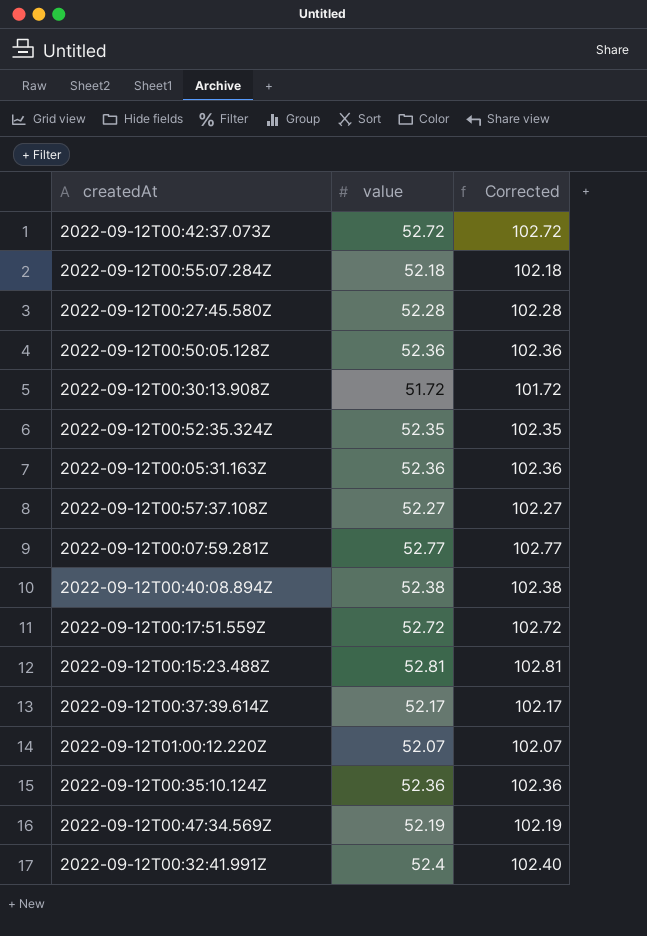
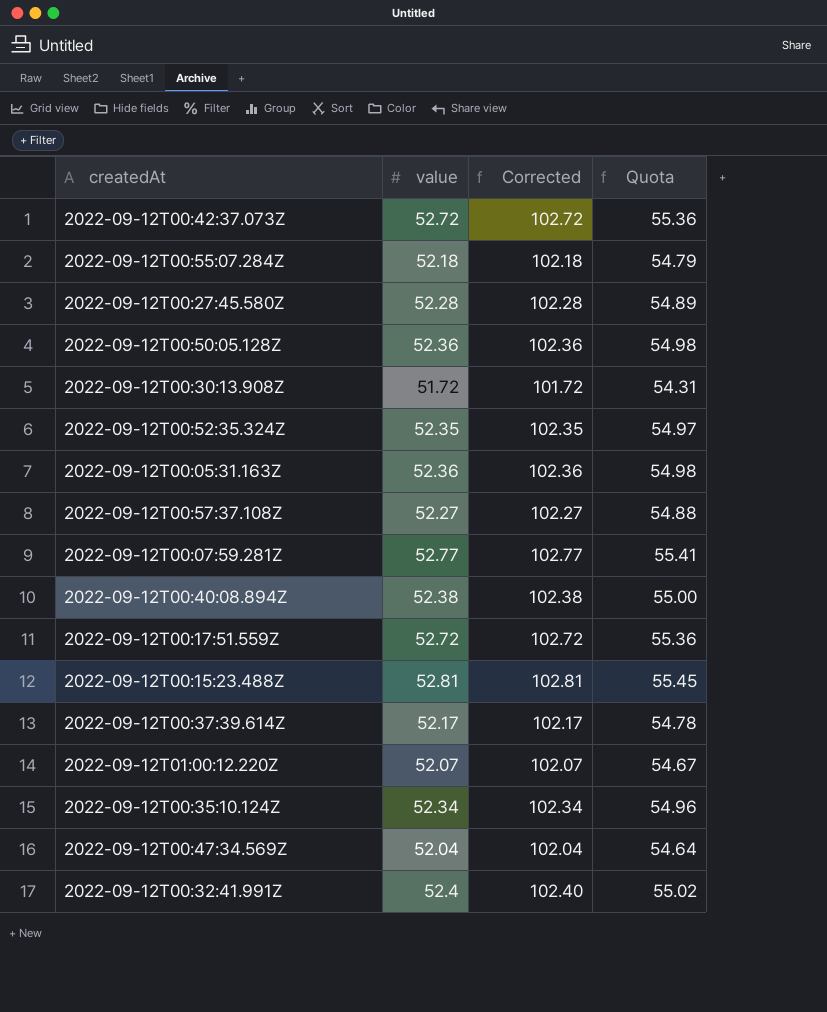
column Quota | formula: none -> [value] * 1.05
2022-09-12T00:35:10.124Z | value: 52.36 -> 52.34
2022-09-12T00:35:10.124Z | Corrected: 102.36 -> 102.34
2022-09-12T00:47:34.569Z | value: 52.19 -> 52.04
2022-09-12T00:47:34.569Z | Corrected: 102.19 -> 102.04

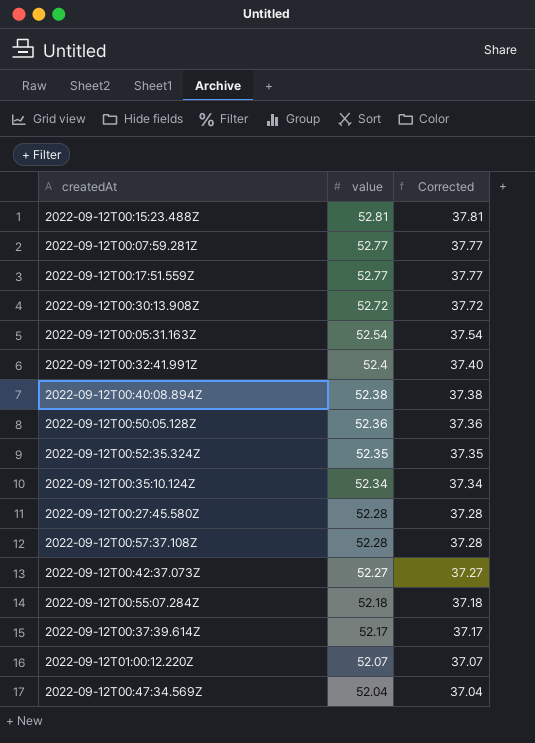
row order: none -> value descending
column Quota | formula: [value] * 1.05 -> none
column Corrected | formula: [value] + 50 -> [value] - 15
2022-09-12T00:17:51.559Z | value: 52.72 -> 52.77
2022-09-12T00:30:13.908Z | value: 51.72 -> 52.72
2022-09-12T00:05:31.163Z | value: 52.36 -> 52.54
2022-09-12T00:57:37.108Z | value: 52.27 -> 52.28
2022-09-12T00:42:37.073Z | value: 52.72 -> 52.27

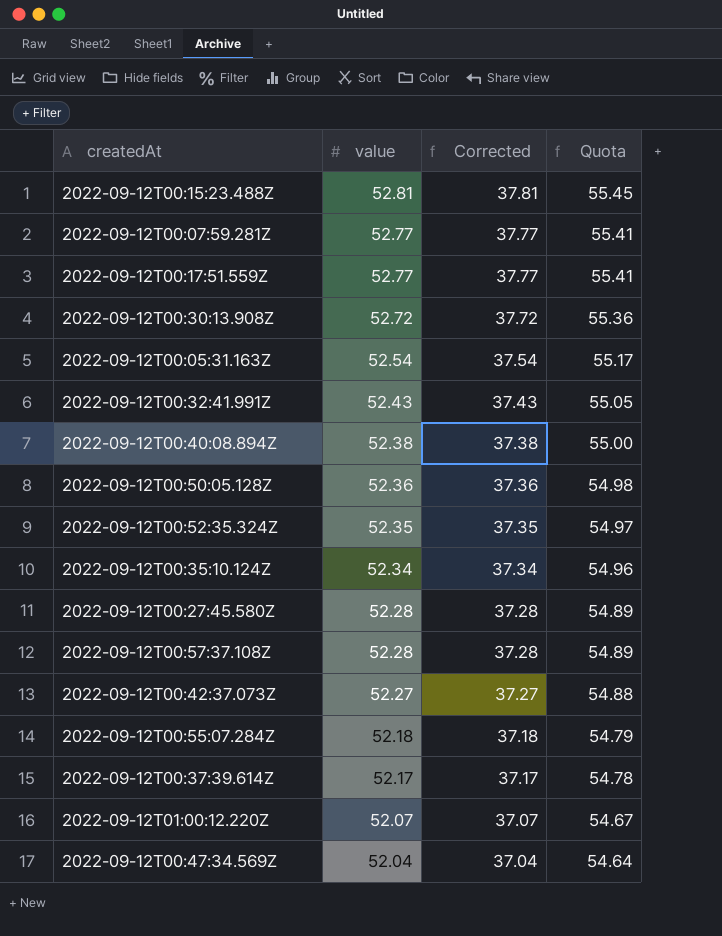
column Quota | formula: none -> [value] * 1.05
2022-09-12T00:32:41.991Z | value: 52.4 -> 52.43
2022-09-12T00:32:41.991Z | Corrected: 37.40 -> 37.43

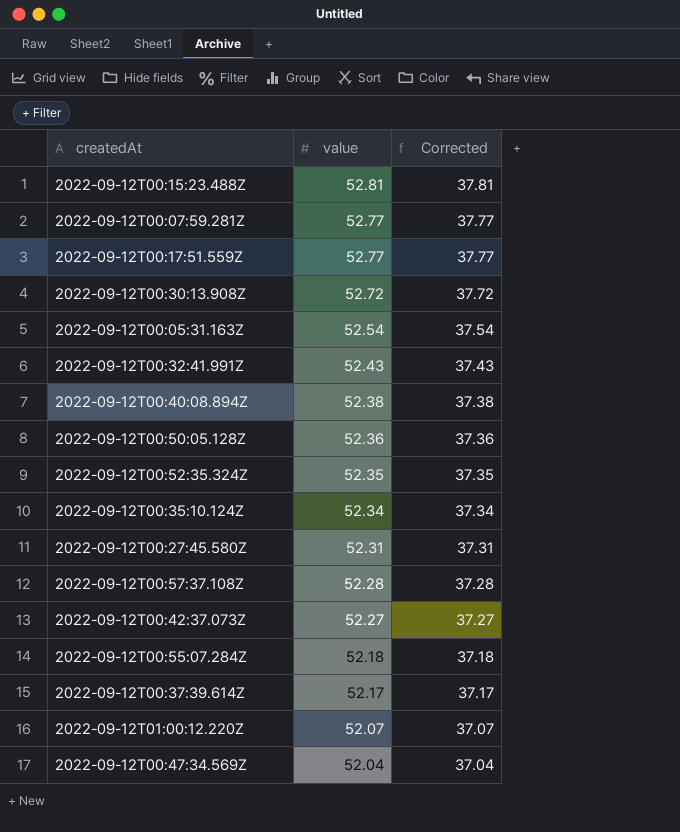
column Quota | formula: [value] * 1.05 -> none
2022-09-12T00:27:45.580Z | value: 52.28 -> 52.31
2022-09-12T00:27:45.580Z | Corrected: 37.28 -> 37.31

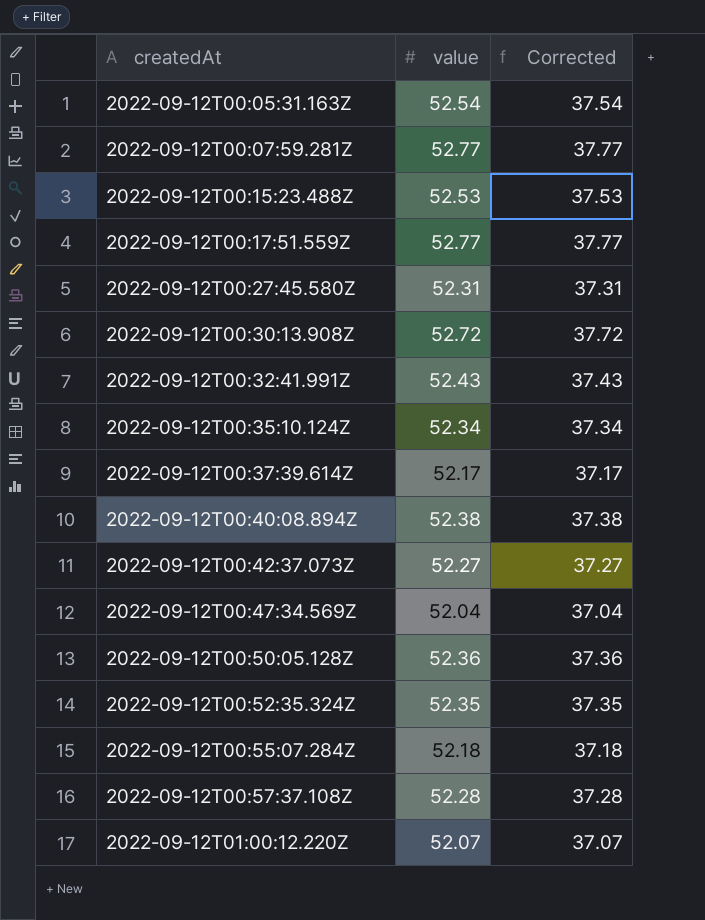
row order: value descending -> createdAt ascending
2022-09-12T00:15:23.488Z | value: 52.81 -> 52.53
2022-09-12T00:15:23.488Z | Corrected: 37.81 -> 37.53

